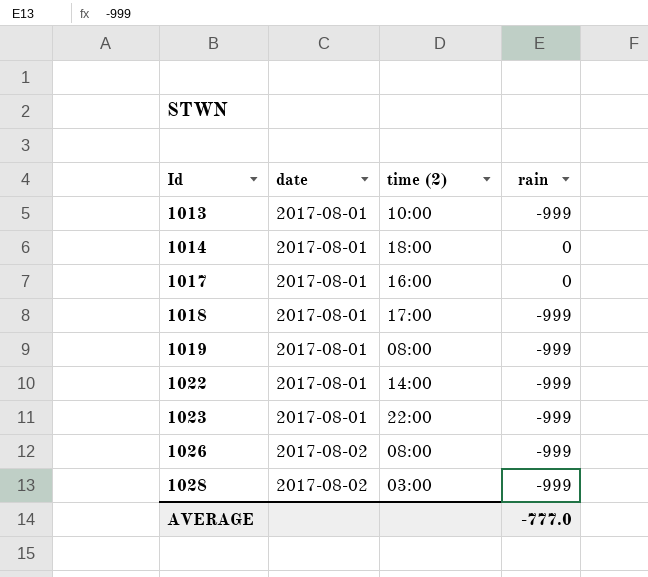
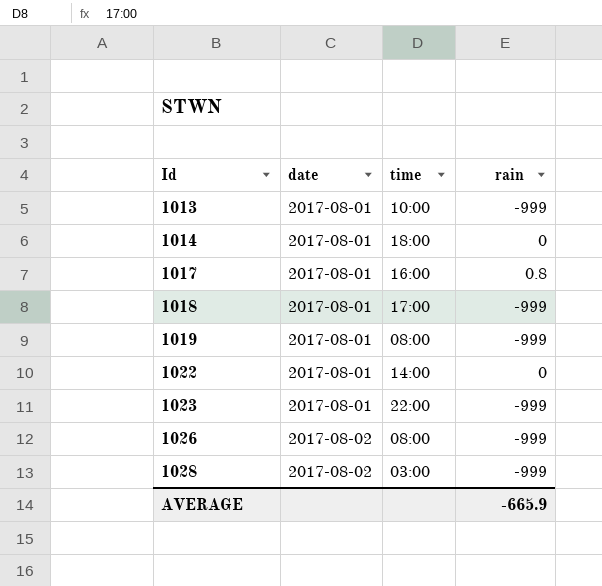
column name: time (2) -> time
1017 | rain: 0 -> 0.8
1022 | rain: -999 -> 0
AVERAGE | rain: -777.0 -> -665.9

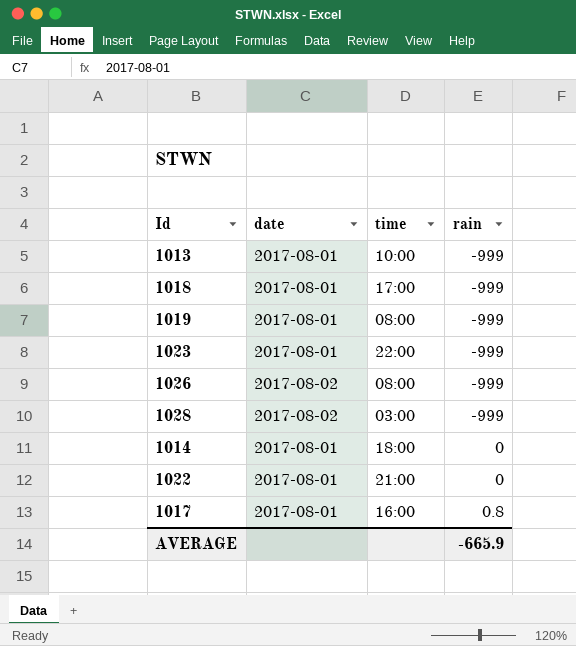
row order: Id ascending -> rain ascending
1022 | time: 14:00 -> 21:00

